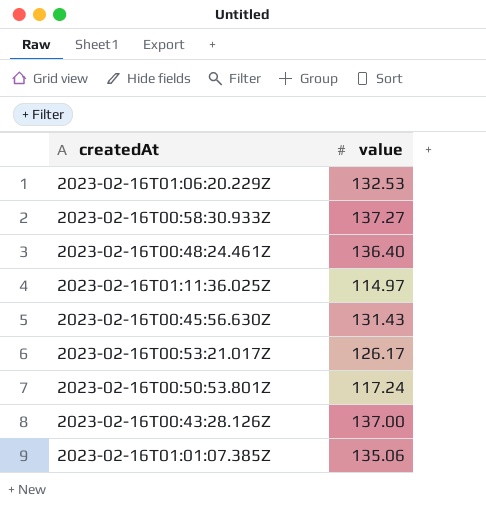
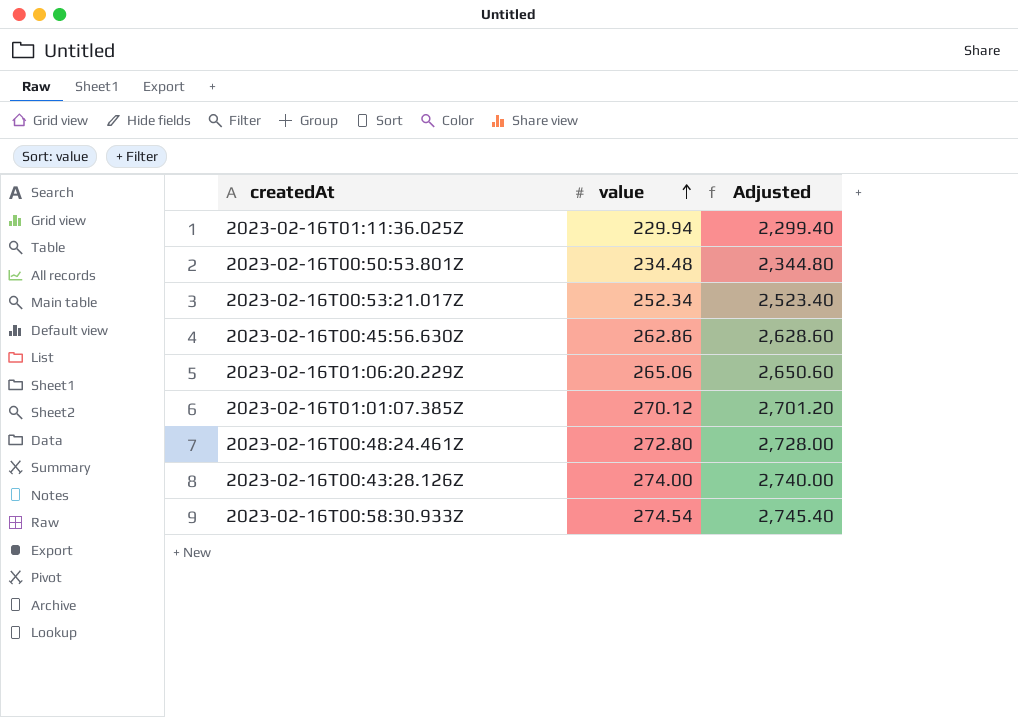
row order: none -> value ascending
column Adjusted | formula: none -> [value] * 10
2023-02-16T01:11:36.025Z | value: 114.97 -> 229.94
2023-02-16T00:50:53.801Z | value: 117.24 -> 234.48
2023-02-16T00:53:21.017Z | value: 126.17 -> 252.34
2023-02-16T00:45:56.630Z | value: 131.43 -> 262.86
2023-02-16T01:06:20.229Z | value: 132.53 -> 265.06
2023-02-16T01:01:07.385Z | value: 135.06 -> 270.12
2023-02-16T00:48:24.461Z | value: 136.40 -> 272.80
2023-02-16T00:43:28.126Z | value: 137.00 -> 274.00
2023-02-16T00:58:30.933Z | value: 137.27 -> 274.54

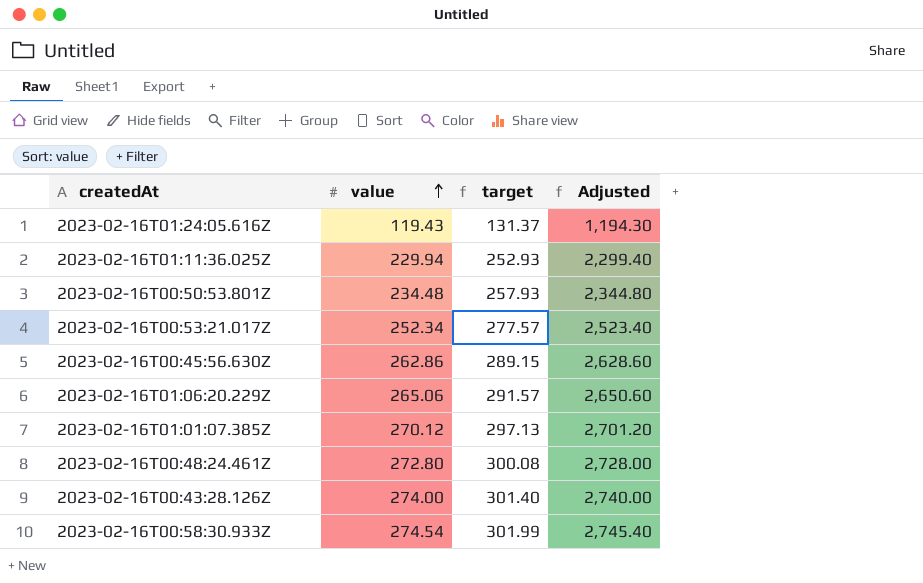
column target | formula: none -> [value] * 1.1
row 2023-02-16T01:24:05.616Z: none -> 119.43 | 131.37 | 1,194.30

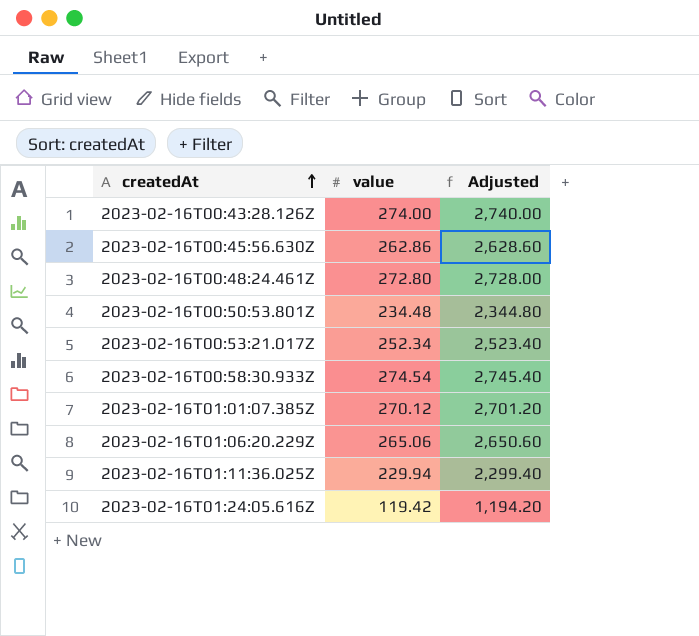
row order: value ascending -> createdAt ascending
column target | formula: [value] * 1.1 -> none
2023-02-16T01:24:05.616Z | value: 119.43 -> 119.42
2023-02-16T01:24:05.616Z | Adjusted: 1,194.30 -> 1,194.20

